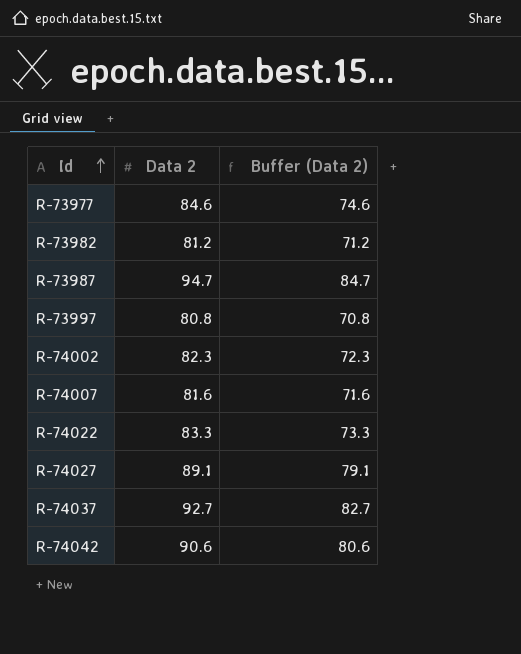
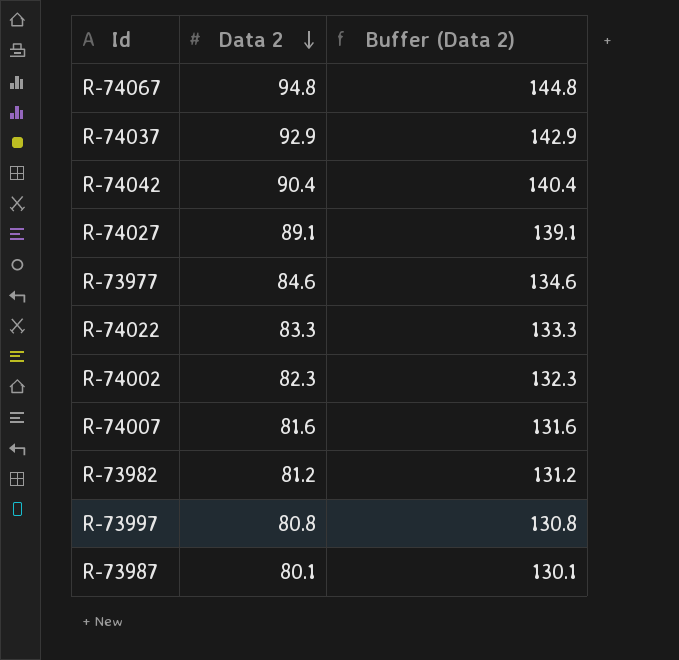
row order: Id ascending -> Data 2 descending
column Buffer (Data 2) | formula: [Data 2] - 10 -> [Data 2] + 50
row R-74067: none -> 94.8 | 144.8
R-74037 | Data 2: 92.7 -> 92.9
R-74042 | Data 2: 90.6 -> 90.4
R-73987 | Data 2: 94.7 -> 80.1

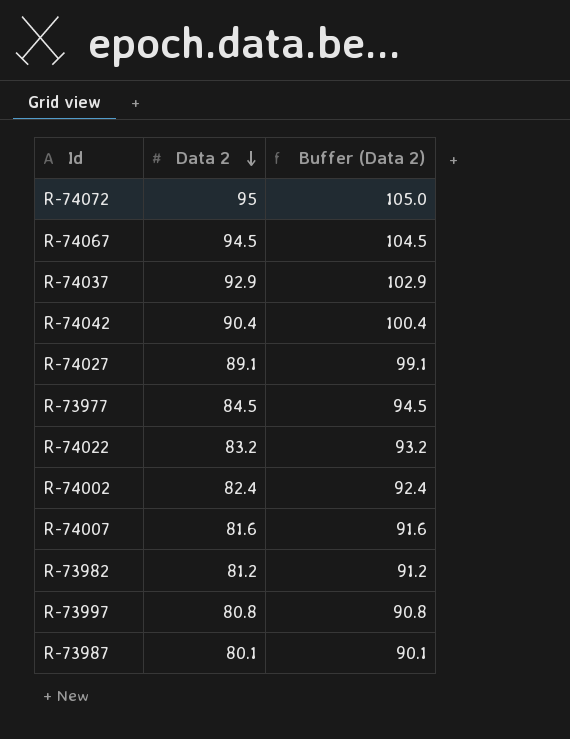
column Buffer (Data 2) | formula: [Data 2] + 50 -> [Data 2] + 10
row R-74072: none -> 95 | 105.0
R-74067 | Data 2: 94.8 -> 94.5
R-73977 | Data 2: 84.6 -> 84.5
R-74022 | Data 2: 83.3 -> 83.2
R-74002 | Data 2: 82.3 -> 82.4

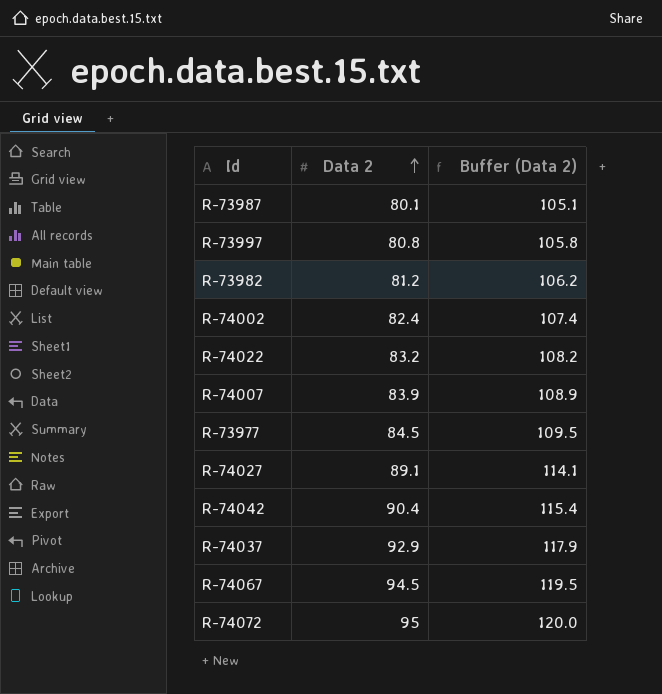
row order: Data 2 descending -> Data 2 ascending
column Buffer (Data 2) | formula: [Data 2] + 10 -> [Data 2] + 25
R-74007 | Data 2: 81.6 -> 83.9

